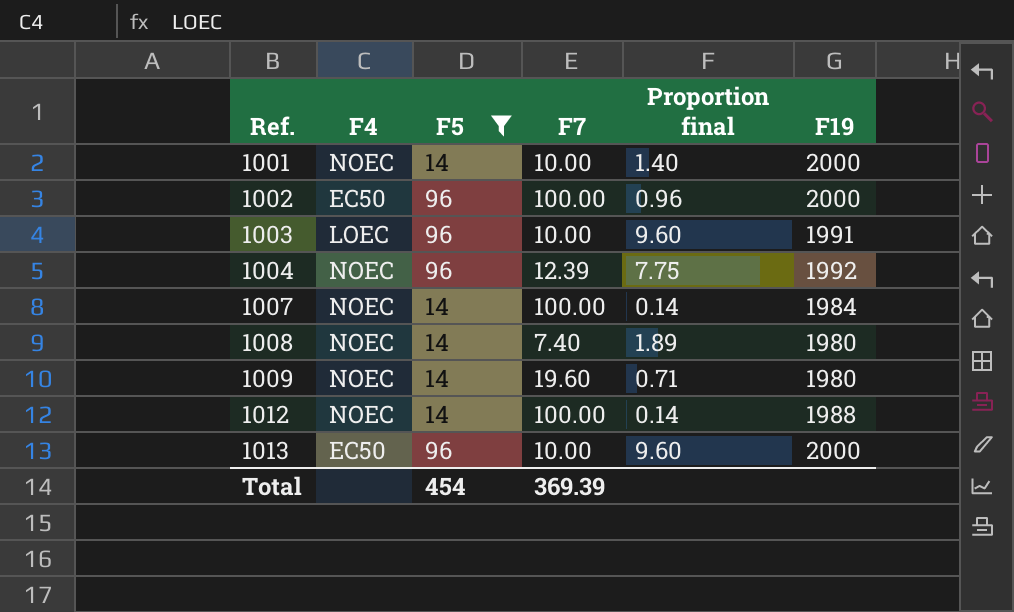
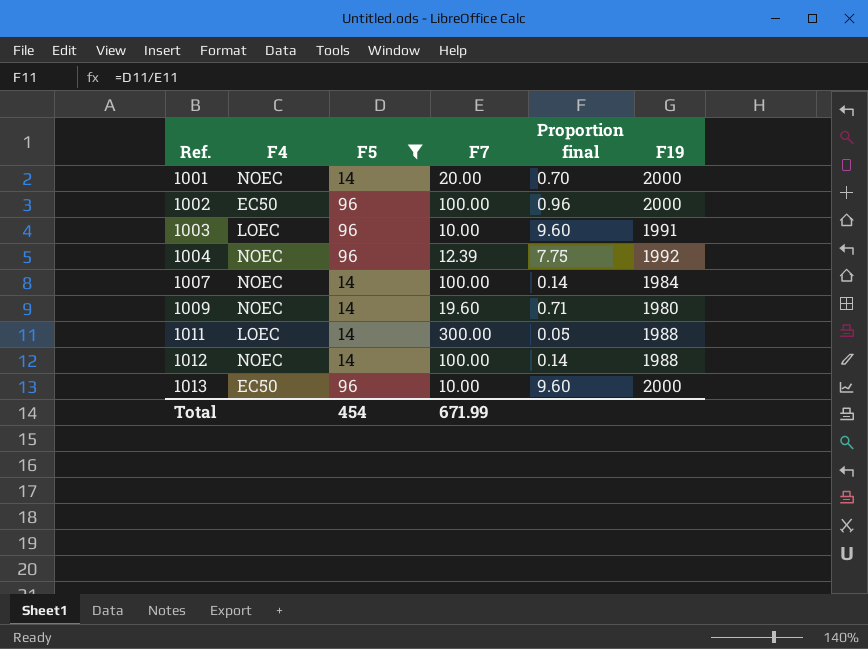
row 1008: NOEC | 14 | 7.40 | 1.89 | 1980 -> none
1001 | F7: 10.00 -> 20.00
1001 | Proportion final: 1.40 -> 0.70
row 1011: none -> LOEC | 14 | 300.00 | 0.05 | 1988
Total | F7: 369.39 -> 671.99

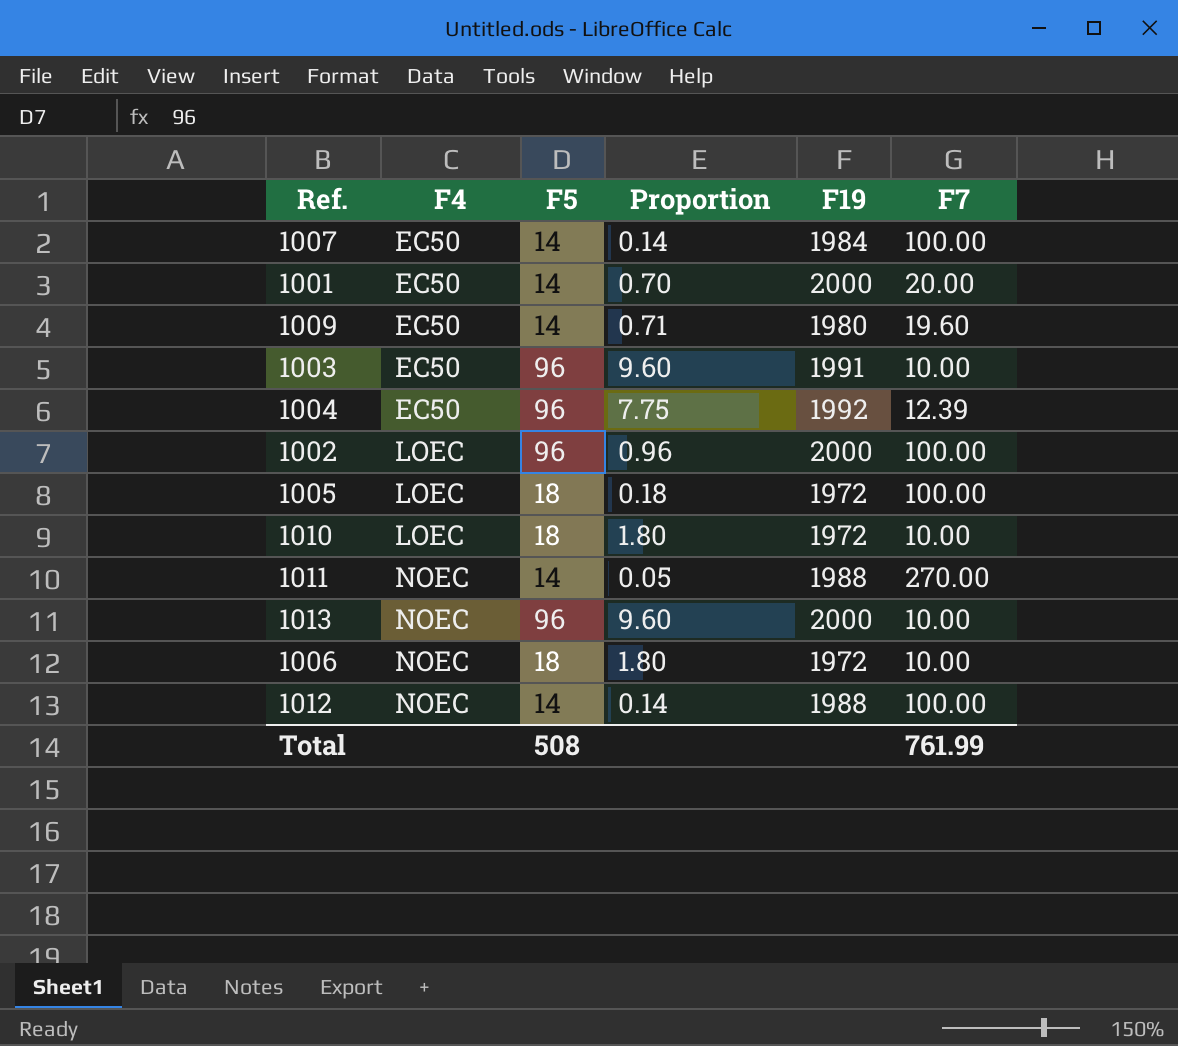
filter: F5 != 18 -> none
row order: Ref. ascending -> F4 ascending
column name: Proportion final -> Proportion
column F7 | position: 4 -> 6
1007 | F4: NOEC -> EC50
1001 | F4: NOEC -> EC50
1009 | F4: NOEC -> EC50
1003 | F4: LOEC -> EC50
1004 | F4: NOEC -> EC50
1002 | F4: EC50 -> LOEC
1011 | F4: LOEC -> NOEC
1011 | F7: 300.00 -> 270.00
1013 | F4: EC50 -> NOEC
Total | F5: 454 -> 508
Total | F7: 671.99 -> 761.99

